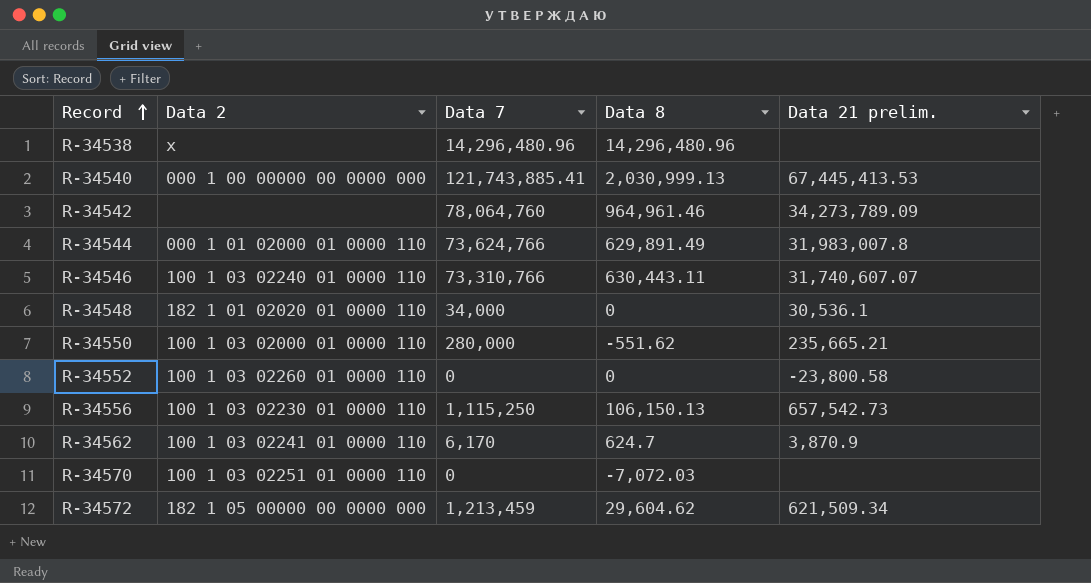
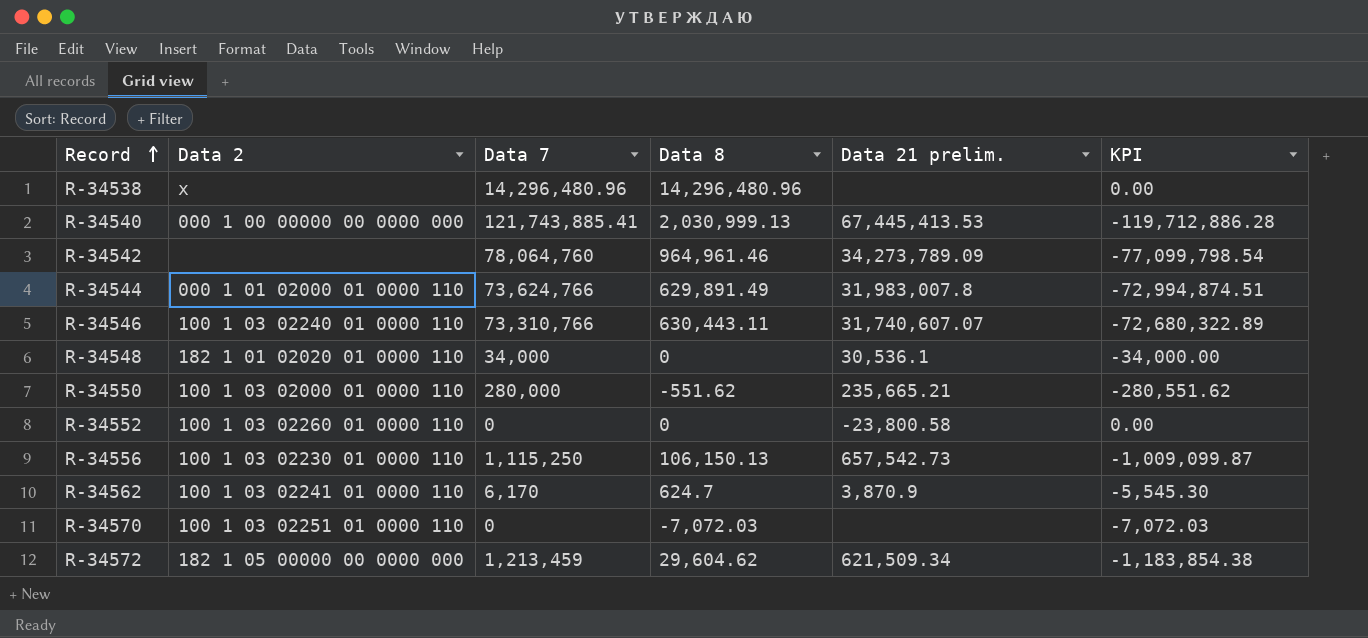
column KPI | formula: none -> [Data 8] - [Data 7]

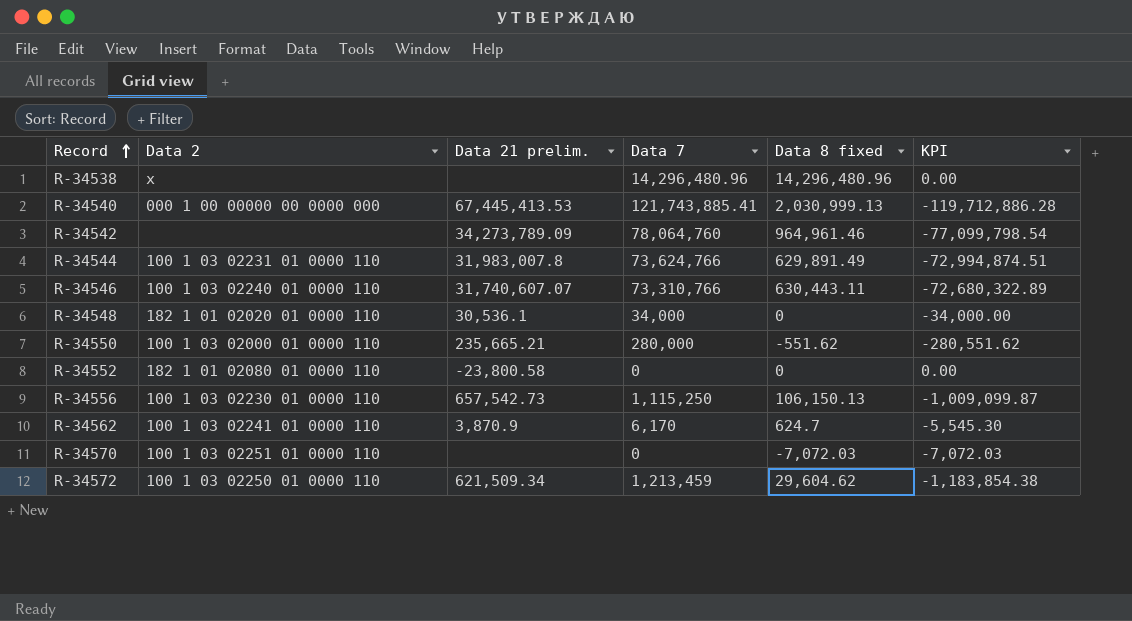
column Data 21 prelim. | position: 5 -> 3
column name: Data 8 -> Data 8 fixed
R-34544 | Data 2: 000 1 01 02000 01 0000 110 -> 100 1 03 02231 01 0000 110
R-34552 | Data 2: 100 1 03 02260 01 0000 110 -> 182 1 01 02080 01 0000 110
R-34572 | Data 2: 182 1 05 00000 00 0000 000 -> 100 1 03 02250 01 0000 110

